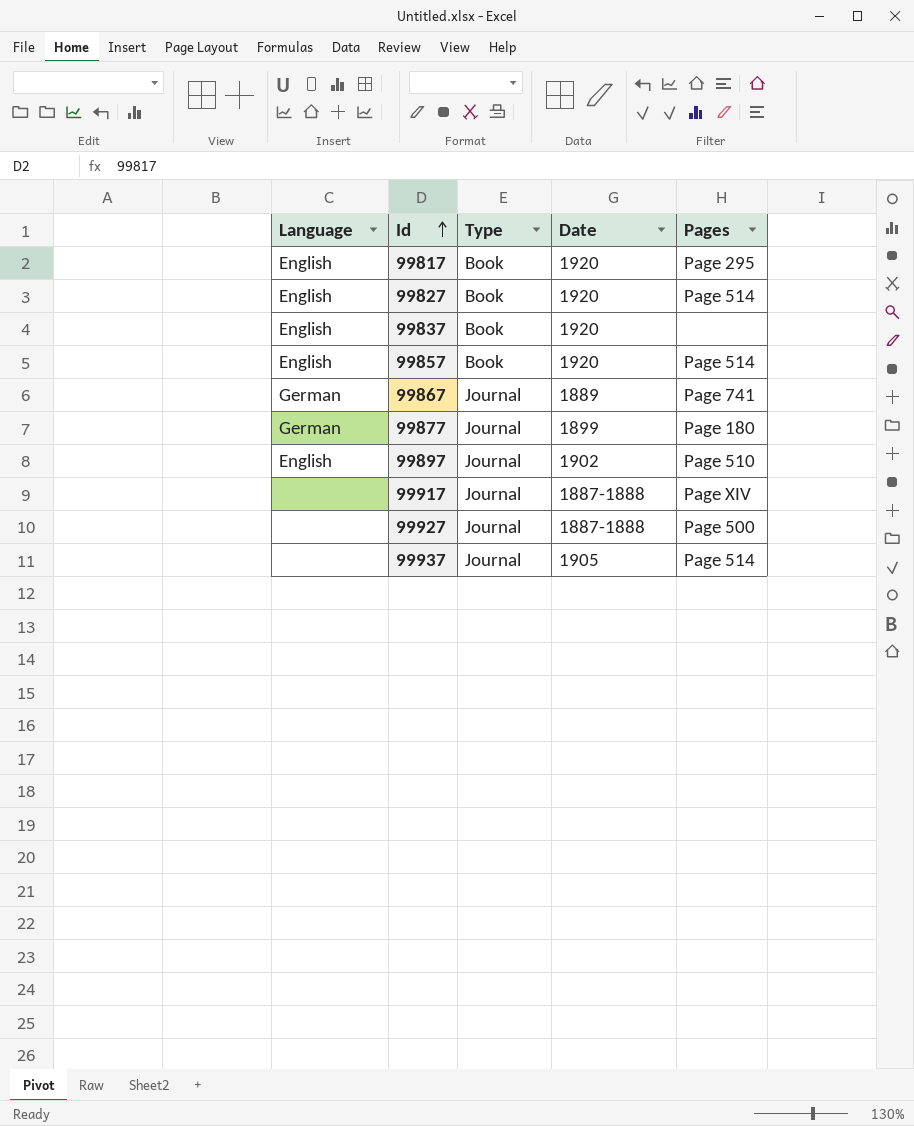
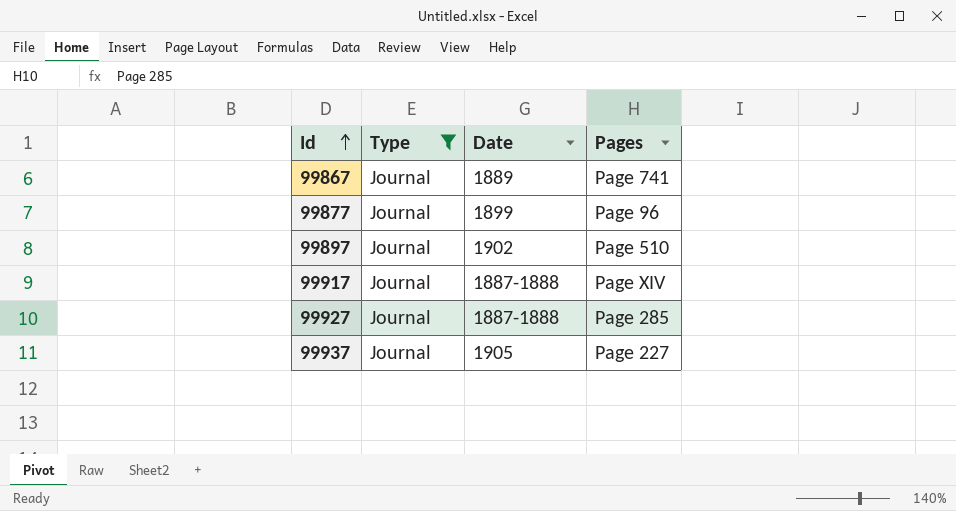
filter: none -> Type = Journal
column Language | position: 1 -> none
99877 | Pages: Page 180 -> Page 96
99927 | Pages: Page 500 -> Page 285
99937 | Pages: Page 514 -> Page 227

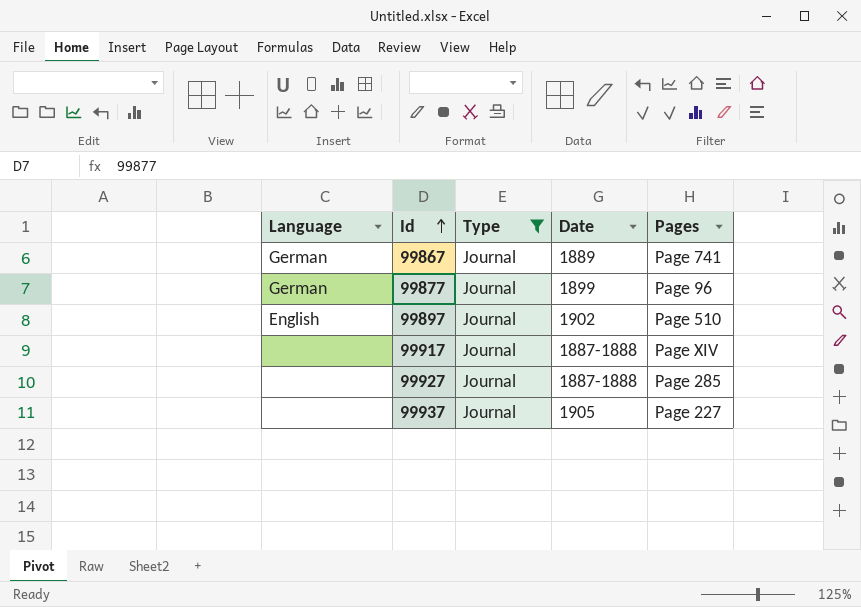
column Language | position: none -> 1

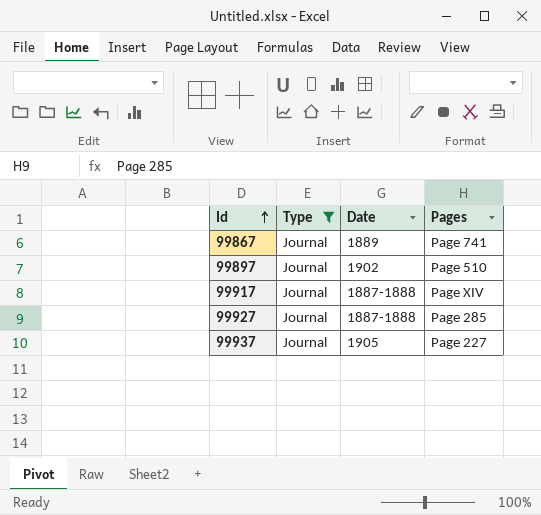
column Language | position: 1 -> none
row 99877: German | Journal | 1899 | Page 96 -> none

